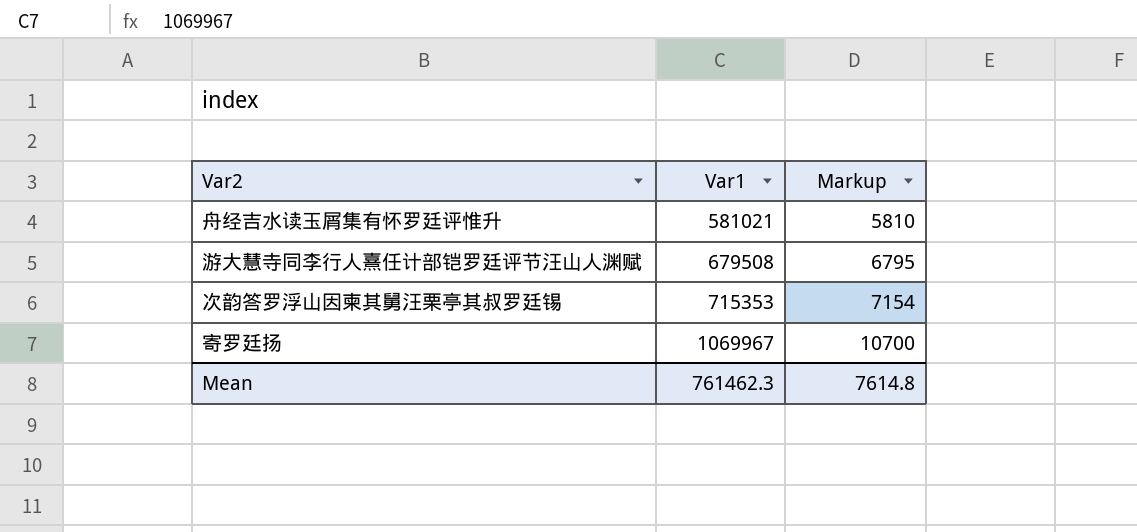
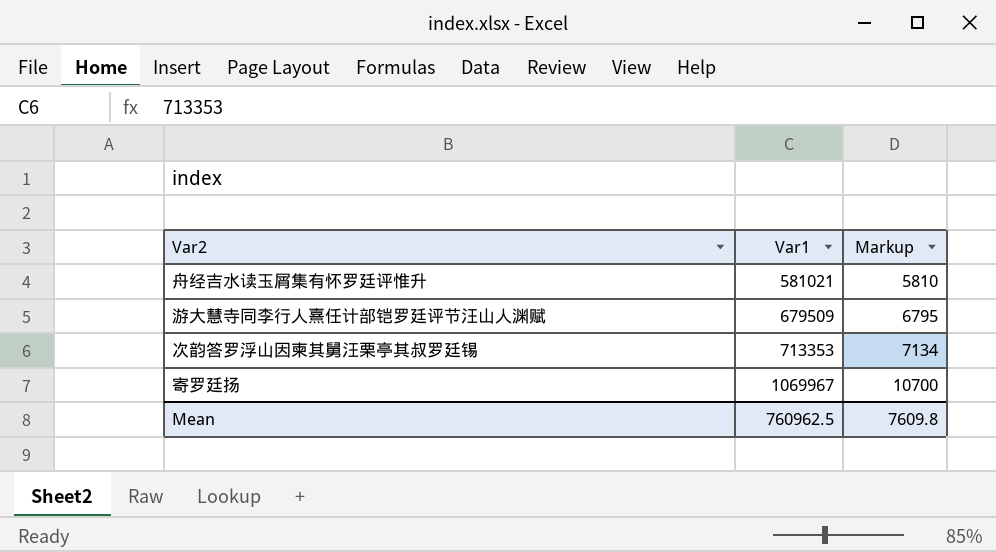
游大慧寺同李行人熹任计部铠罗廷评节汪山人渊赋 | Var1: 679508 -> 679509
次韵答罗浮山因柬其舅汪栗亭其叔罗廷锡 | Var1: 715353 -> 713353
次韵答罗浮山因柬其舅汪栗亭其叔罗廷锡 | Markup: 7154 -> 7134
Mean | Var1: 761462.3 -> 760962.5
Mean | Markup: 7614.8 -> 7609.8

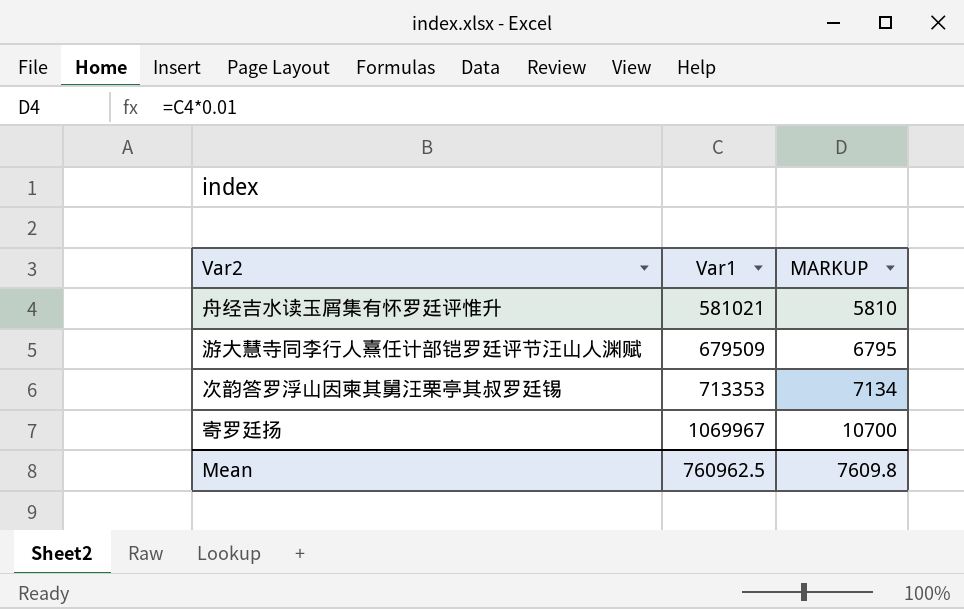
column name: Markup -> MARKUP

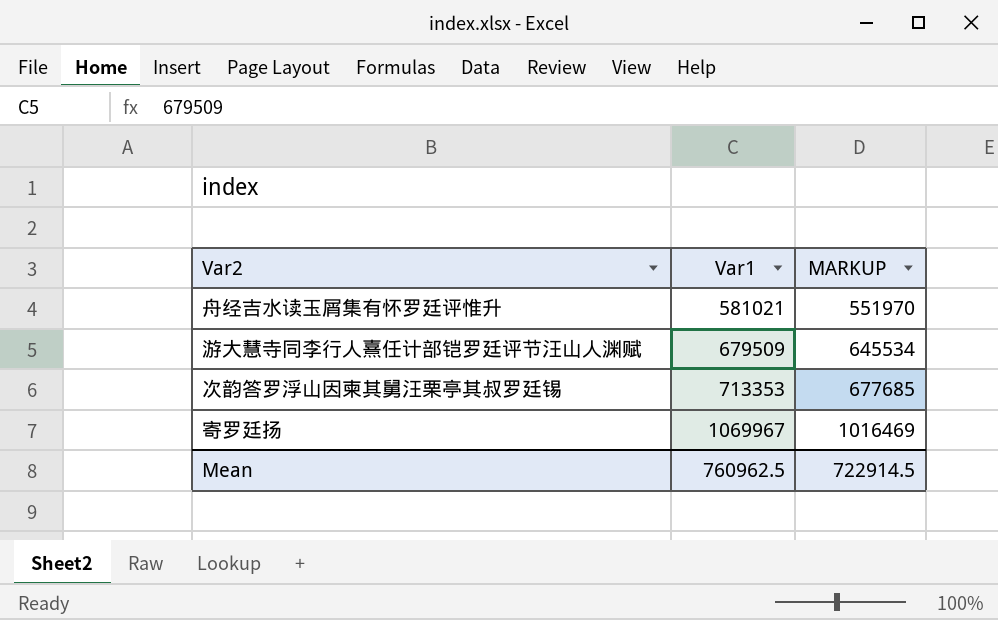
column MARKUP | formula: [Var1] * 0.01 -> [Var1] * 0.95
Mean | MARKUP: 7609.8 -> 722914.5

